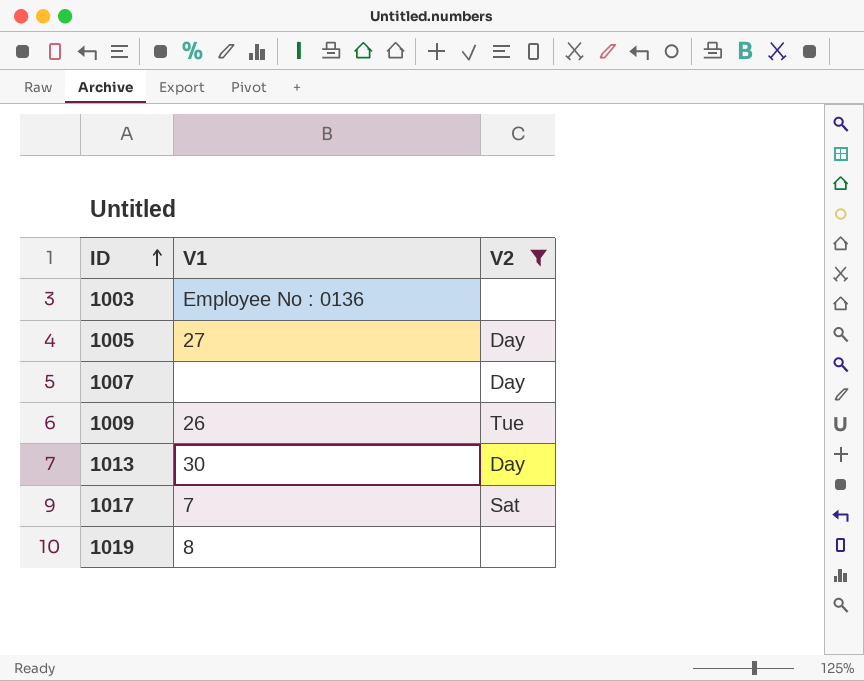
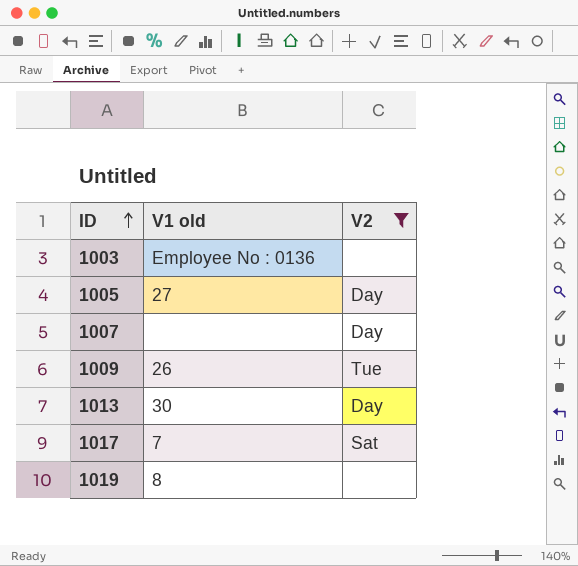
column name: V1 -> V1 old

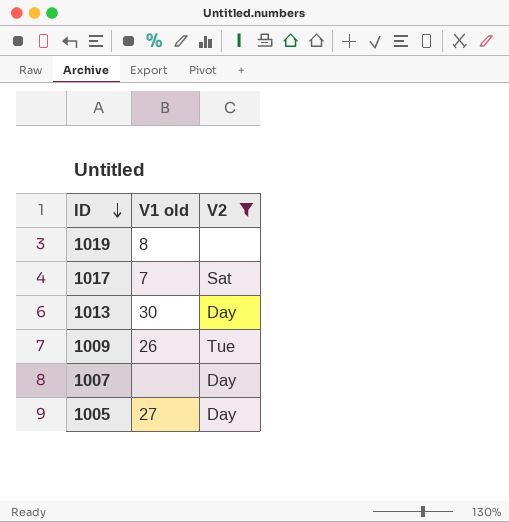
row order: ID ascending -> ID descending
row 1003: Employee No : 0136 | none -> none

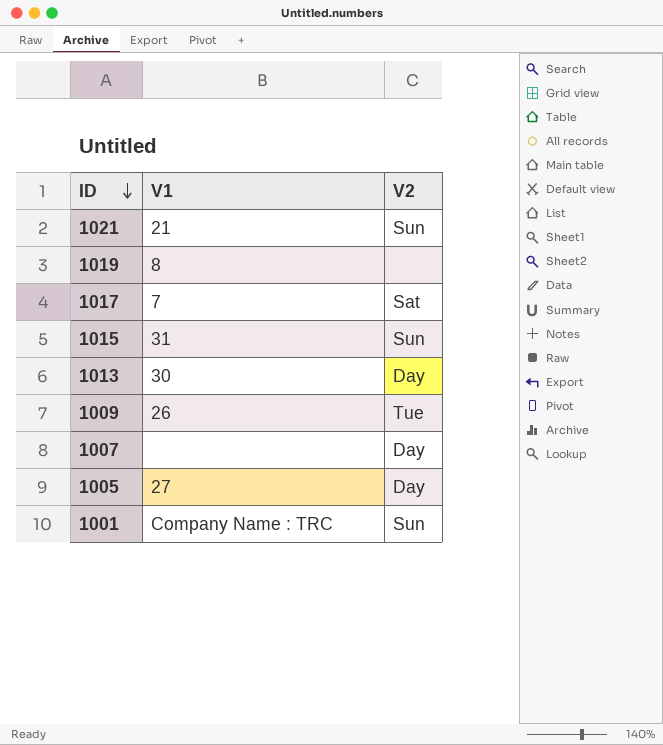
filter: V2 != Sun -> none
column name: V1 old -> V1

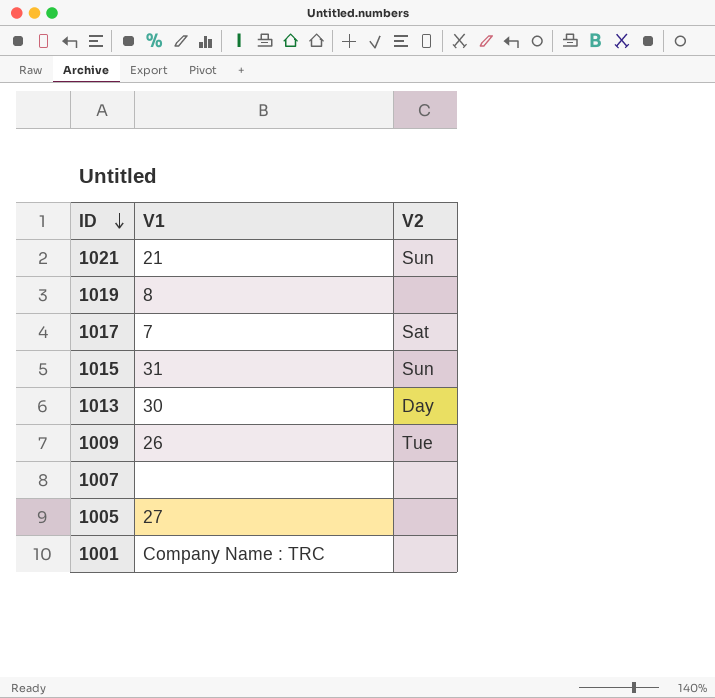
1007 | V2: Day -> none
1005 | V2: Day -> none
1001 | V2: Sun -> none

